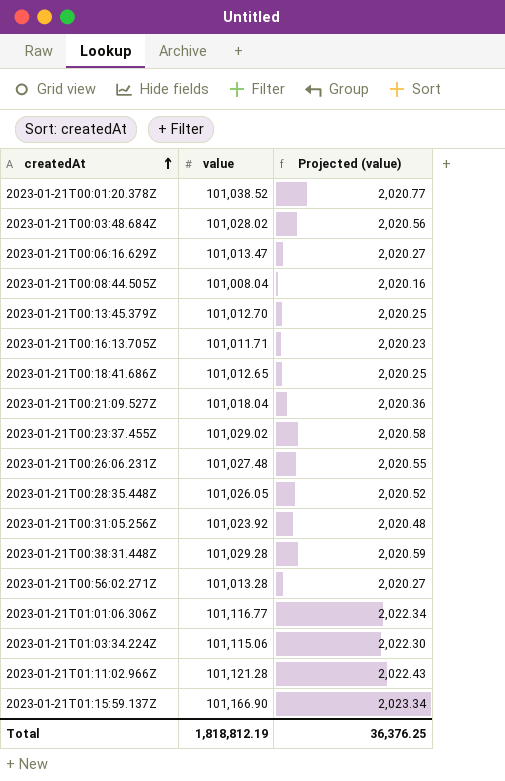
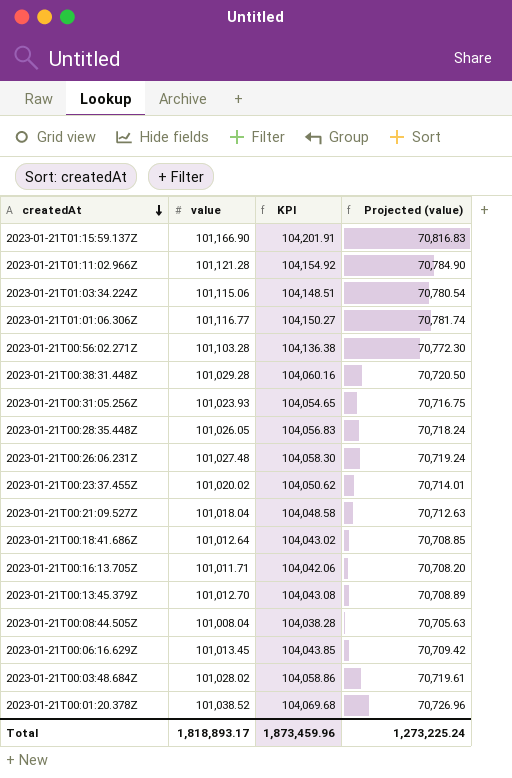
row order: createdAt ascending -> createdAt descending
column KPI | formula: none -> [value] * 1.03
column Projected (value) | formula: [value] * 0.02 -> [value] * 0.7
2023-01-21T00:56:02.271Z | value: 101,013.28 -> 101,103.28
2023-01-21T00:31:05.256Z | value: 101,023.92 -> 101,023.93
2023-01-21T00:23:37.455Z | value: 101,029.02 -> 101,020.02
2023-01-21T00:18:41.686Z | value: 101,012.65 -> 101,012.64
2023-01-21T00:06:16.629Z | value: 101,013.47 -> 101,013.45
Total | value: 1,818,812.19 -> 1,818,893.17
Total | Projected (value): 36,376.25 -> 1,273,225.24

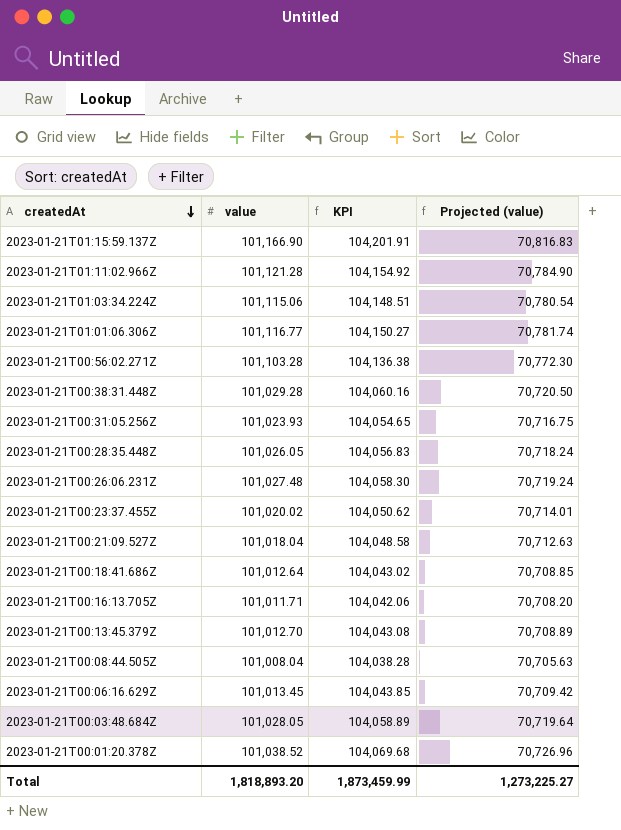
2023-01-21T00:03:48.684Z | value: 101,028.02 -> 101,028.05
2023-01-21T00:03:48.684Z | KPI: 104,058.86 -> 104,058.89
2023-01-21T00:03:48.684Z | Projected (value): 70,719.61 -> 70,719.64
Total | value: 1,818,893.17 -> 1,818,893.20
Total | KPI: 1,873,459.96 -> 1,873,459.99
Total | Projected (value): 1,273,225.24 -> 1,273,225.27

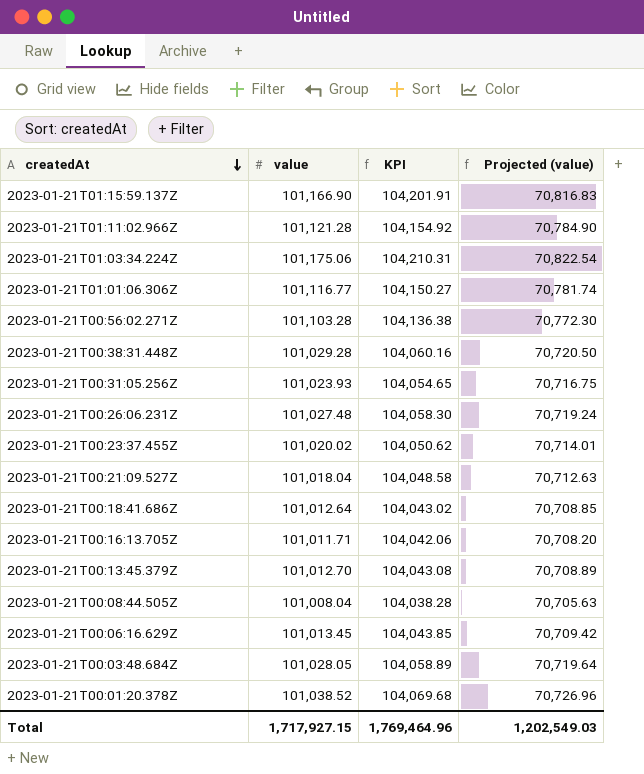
row 2023-01-21T00:28:35.448Z: 101,026.05 | 104,056.83 | 70,718.24 -> none
2023-01-21T01:03:34.224Z | value: 101,115.06 -> 101,175.06
2023-01-21T01:03:34.224Z | KPI: 104,148.51 -> 104,210.31
2023-01-21T01:03:34.224Z | Projected (value): 70,780.54 -> 70,822.54
Total | value: 1,818,893.20 -> 1,717,927.15
Total | KPI: 1,873,459.99 -> 1,769,464.96
Total | Projected (value): 1,273,225.27 -> 1,202,549.03

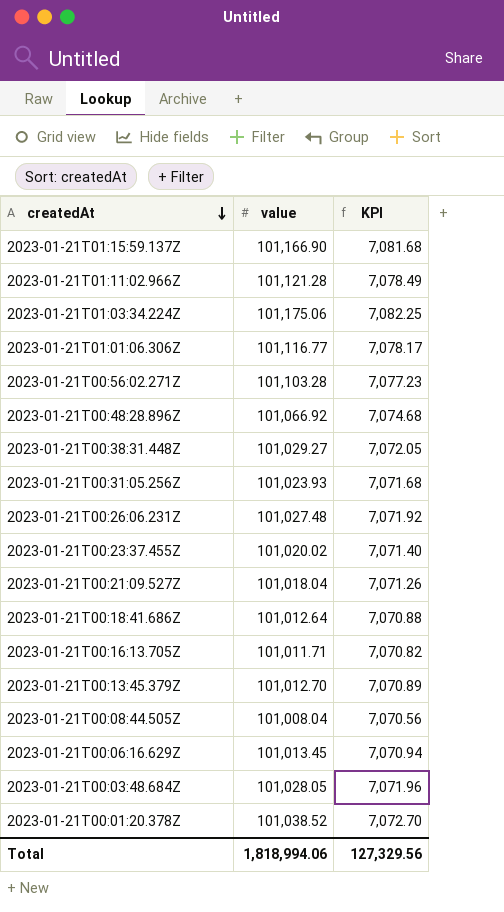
column Projected (value) | formula: [value] * 0.7 -> none
column KPI | formula: [value] * 1.03 -> [value] * 0.07
row 2023-01-21T00:48:28.896Z: none -> 101,066.92 | 7,074.68
2023-01-21T00:38:31.448Z | value: 101,029.28 -> 101,029.27
Total | value: 1,717,927.15 -> 1,818,994.06
Total | KPI: 1,769,464.96 -> 127,329.56

